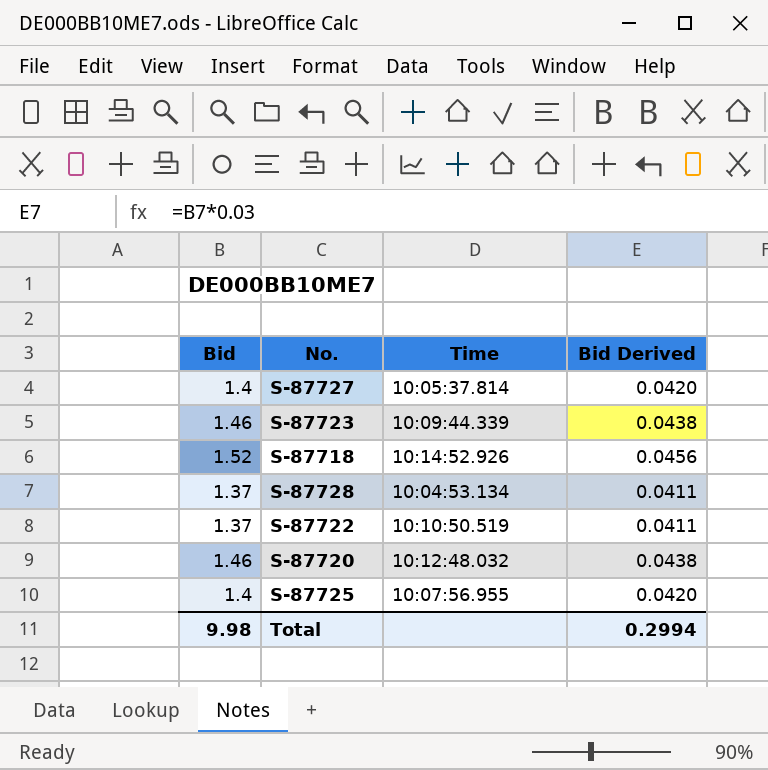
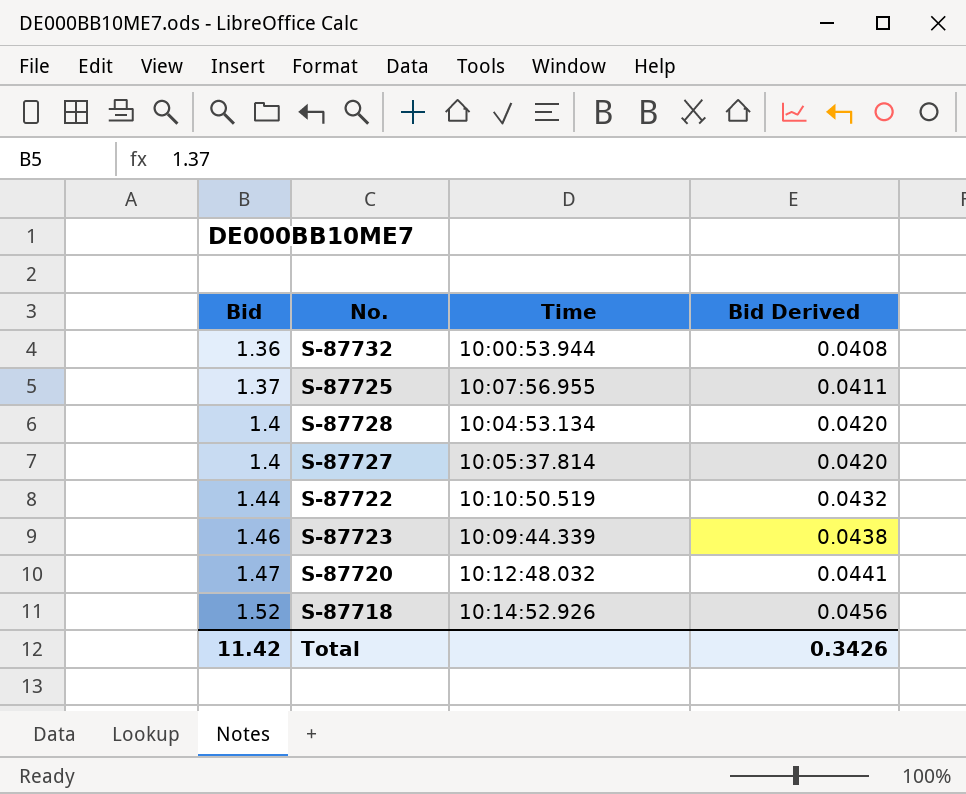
row order: none -> Bid ascending
row S-87732: none -> 1.36 | 10:00:53.944 | 0.0408
S-87725 | Bid: 1.4 -> 1.37
S-87725 | Bid Derived: 0.0420 -> 0.0411
S-87728 | Bid: 1.37 -> 1.4
S-87728 | Bid Derived: 0.0411 -> 0.0420
S-87722 | Bid: 1.37 -> 1.44
S-87722 | Bid Derived: 0.0411 -> 0.0432
S-87720 | Bid: 1.46 -> 1.47
S-87720 | Bid Derived: 0.0438 -> 0.0441
Total | Bid: 9.98 -> 11.42
Total | Bid Derived: 0.2994 -> 0.3426

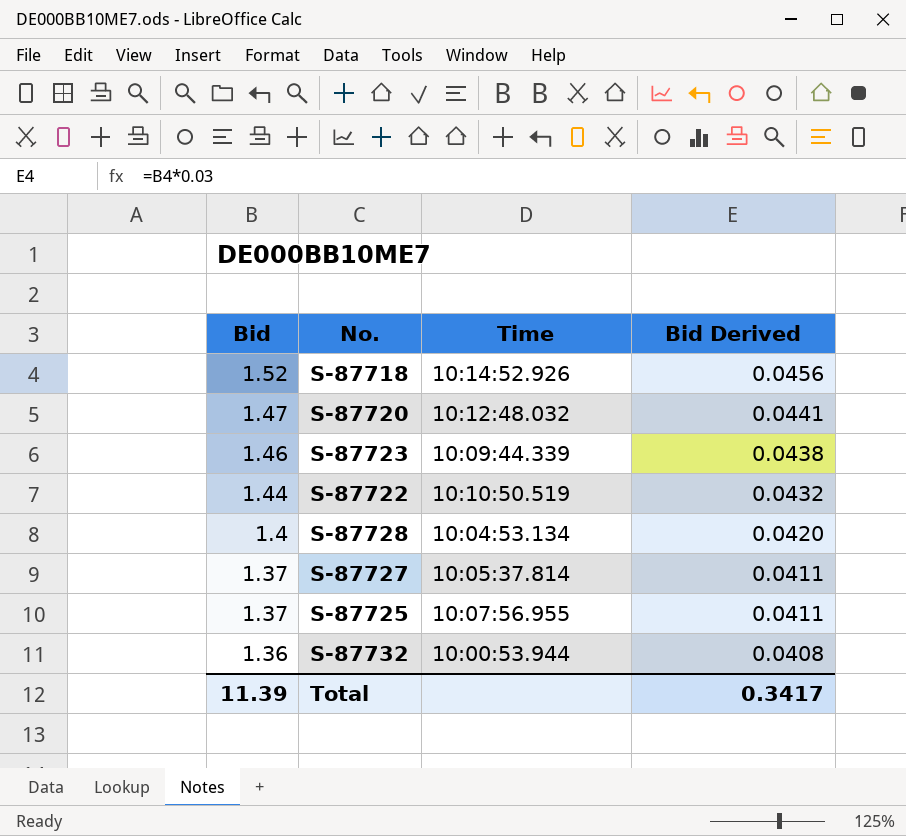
row order: Bid ascending -> Bid descending
S-87727 | Bid: 1.4 -> 1.37
S-87727 | Bid Derived: 0.0420 -> 0.0411
Total | Bid: 11.42 -> 11.39
Total | Bid Derived: 0.3426 -> 0.3417

